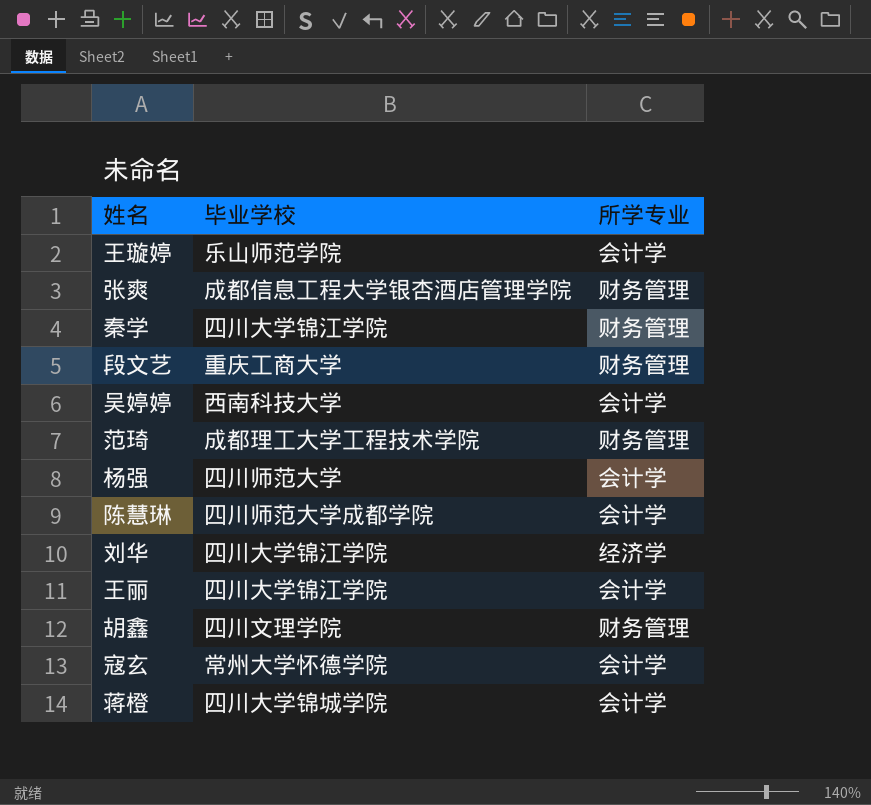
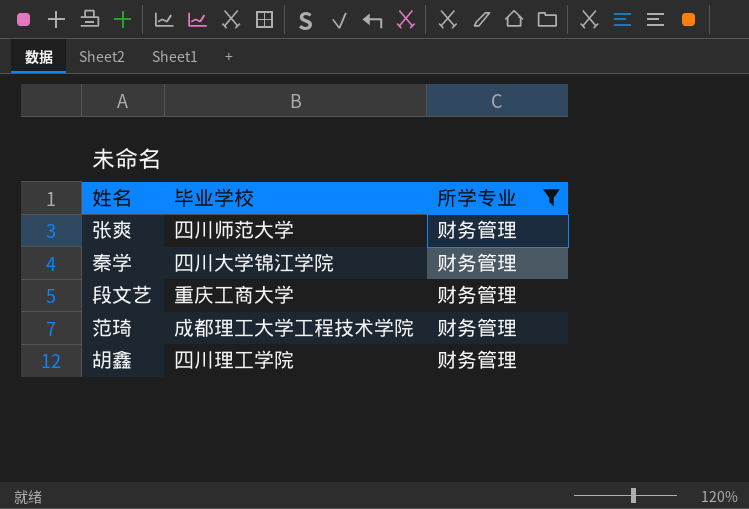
filter: none -> 所学专业 = 财务管理
张爽 | 毕业学校: 成都信息工程大学银杏酒店管理学院 -> 四川师范大学
胡鑫 | 毕业学校: 四川文理学院 -> 四川理工学院

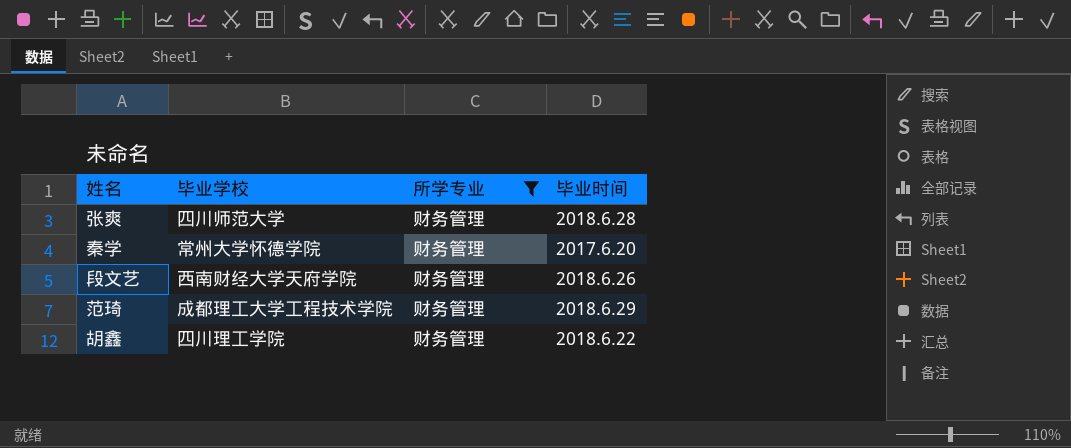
column 毕业时间 | position: none -> 4
秦学 | 毕业学校: 四川大学锦江学院 -> 常州大学怀德学院
段文艺 | 毕业学校: 重庆工商大学 -> 西南财经大学天府学院

